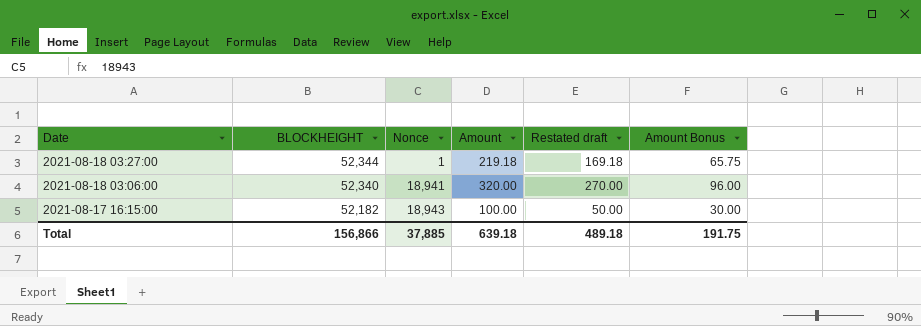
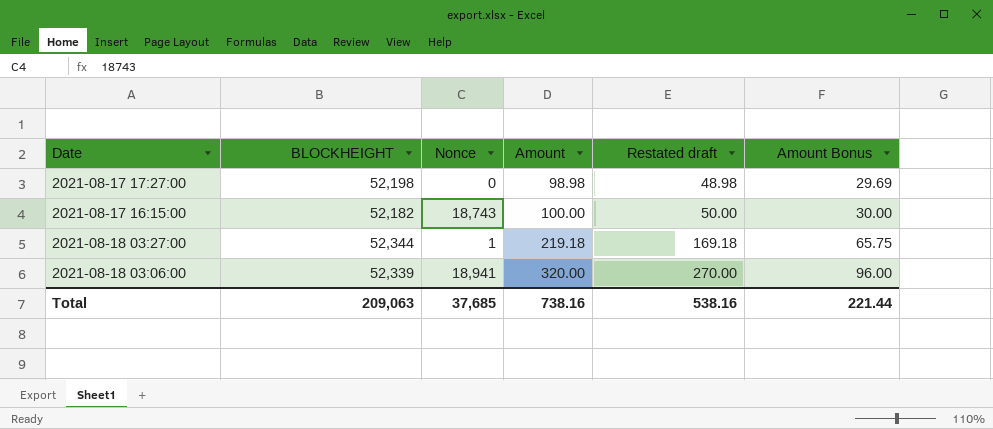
row order: Date descending -> Amount ascending
row 2021-08-17 17:27:00: none -> 52,198 | 0 | 98.98 | 48.98 | 29.69
2021-08-17 16:15:00 | Nonce: 18,943 -> 18,743
2021-08-18 03:06:00 | BLOCKHEIGHT: 52,340 -> 52,339
Total | BLOCKHEIGHT: 156,866 -> 209,063
Total | Nonce: 37,885 -> 37,685
Total | Amount: 639.18 -> 738.16
Total | Restated draft: 489.18 -> 538.16
Total | Amount Bonus: 191.75 -> 221.44

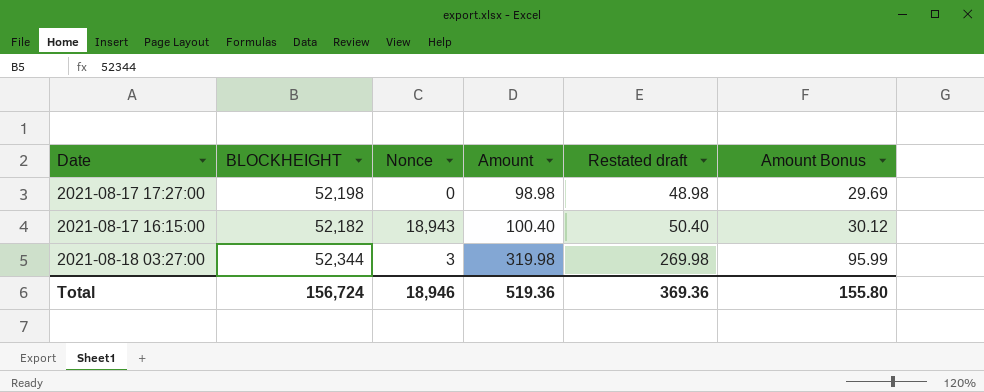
row 2021-08-18 03:06:00: 52,339 | 18,941 | 320.00 | 270.00 | 96.00 -> none
2021-08-17 16:15:00 | Nonce: 18,743 -> 18,943
2021-08-17 16:15:00 | Amount: 100.00 -> 100.40
2021-08-17 16:15:00 | Restated draft: 50.00 -> 50.40
2021-08-17 16:15:00 | Amount Bonus: 30.00 -> 30.12
2021-08-18 03:27:00 | Nonce: 1 -> 3
2021-08-18 03:27:00 | Amount: 219.18 -> 319.98
2021-08-18 03:27:00 | Restated draft: 169.18 -> 269.98
2021-08-18 03:27:00 | Amount Bonus: 65.75 -> 95.99
Total | BLOCKHEIGHT: 209,063 -> 156,724
Total | Nonce: 37,685 -> 18,946
Total | Amount: 738.16 -> 519.36
Total | Restated draft: 538.16 -> 369.36
Total | Amount Bonus: 221.44 -> 155.80

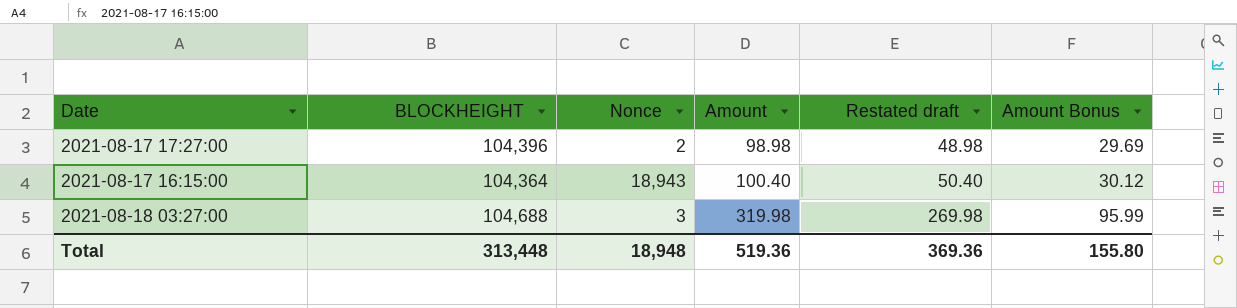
2021-08-17 17:27:00 | BLOCKHEIGHT: 52,198 -> 104,396
2021-08-17 17:27:00 | Nonce: 0 -> 2
2021-08-17 16:15:00 | BLOCKHEIGHT: 52,182 -> 104,364
2021-08-18 03:27:00 | BLOCKHEIGHT: 52,344 -> 104,688
Total | BLOCKHEIGHT: 156,724 -> 313,448
Total | Nonce: 18,946 -> 18,948

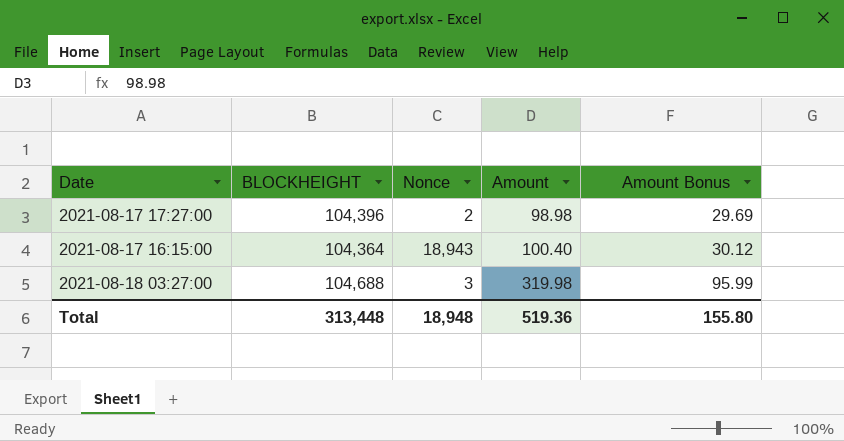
column Restated draft | formula: [Amount] - 50 -> none

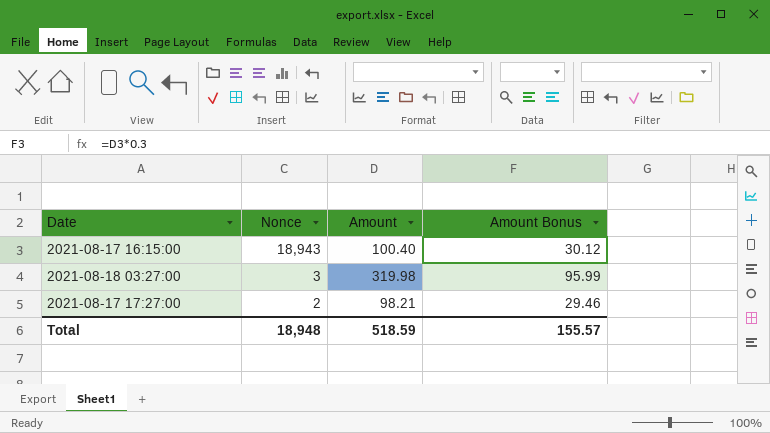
row order: Amount ascending -> Nonce descending
column BLOCKHEIGHT | position: 2 -> none
2021-08-17 17:27:00 | Amount: 98.98 -> 98.21
2021-08-17 17:27:00 | Amount Bonus: 29.69 -> 29.46
Total | Amount: 519.36 -> 518.59
Total | Amount Bonus: 155.80 -> 155.57

